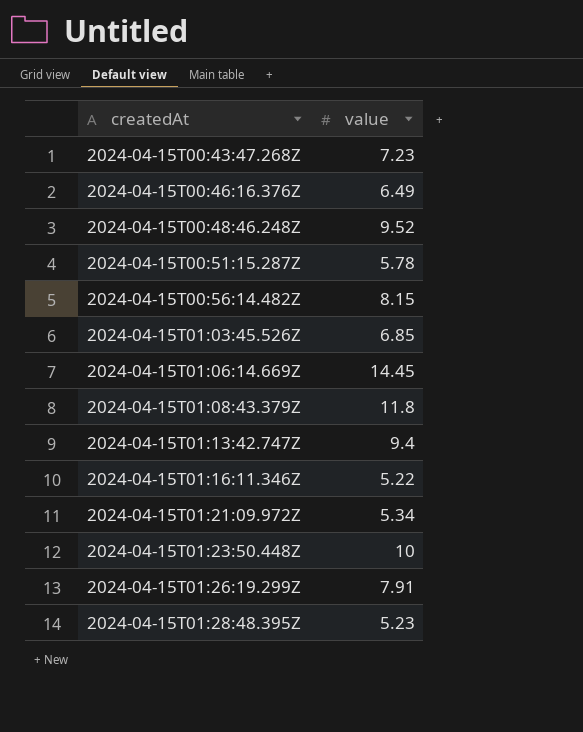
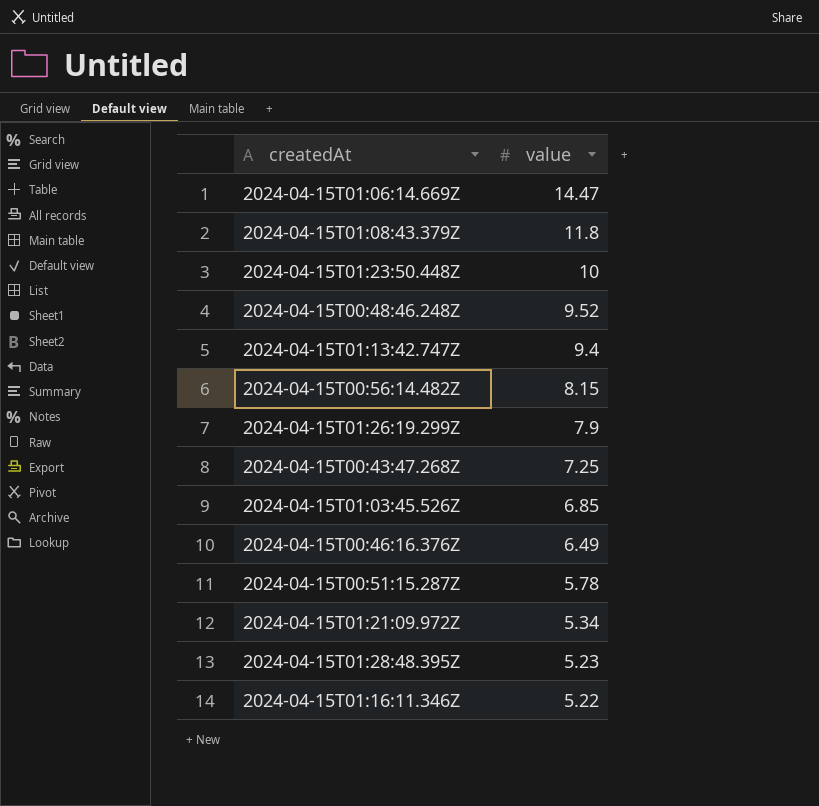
row order: createdAt ascending -> value descending
2024-04-15T01:06:14.669Z | value: 14.45 -> 14.47
2024-04-15T01:26:19.299Z | value: 7.91 -> 7.9
2024-04-15T00:43:47.268Z | value: 7.23 -> 7.25

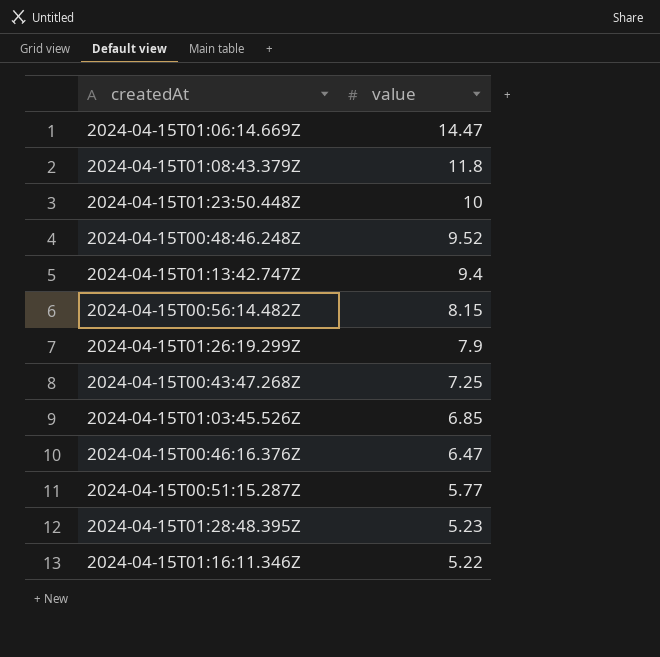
row 2024-04-15T01:21:09.972Z: 5.34 -> none
2024-04-15T00:46:16.376Z | value: 6.49 -> 6.47
2024-04-15T00:51:15.287Z | value: 5.78 -> 5.77

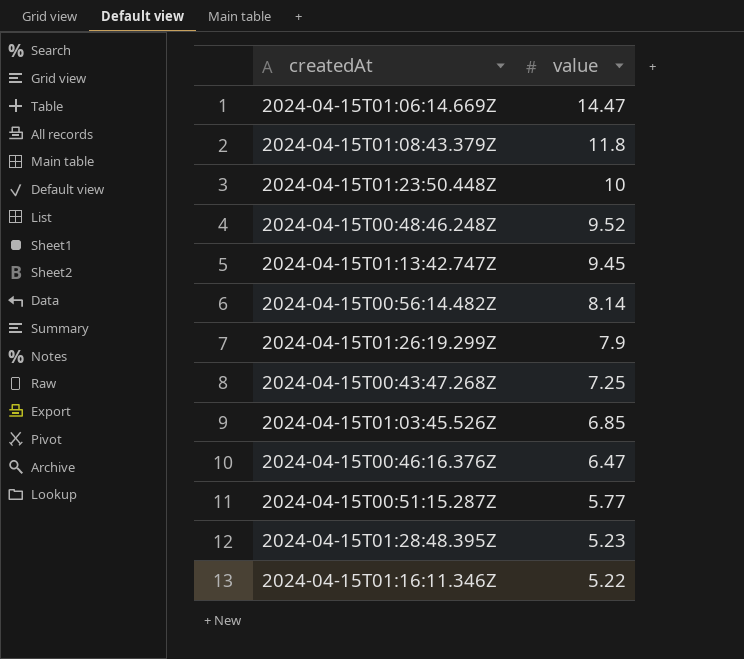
2024-04-15T01:13:42.747Z | value: 9.4 -> 9.45
2024-04-15T00:56:14.482Z | value: 8.15 -> 8.14

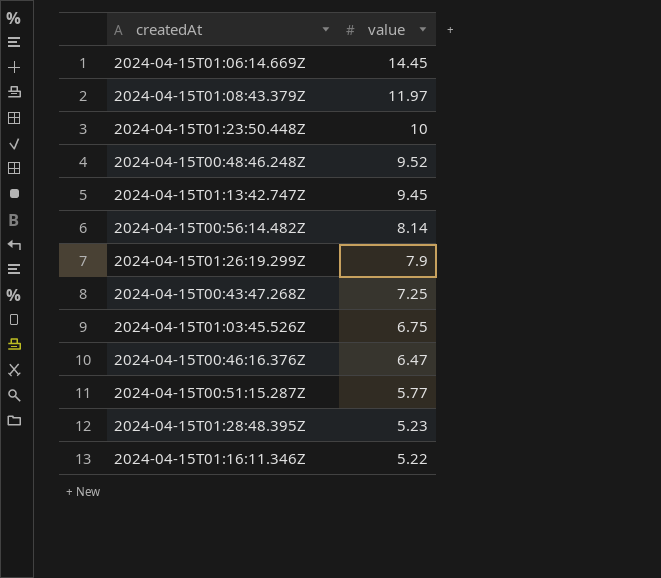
2024-04-15T01:06:14.669Z | value: 14.47 -> 14.45
2024-04-15T01:08:43.379Z | value: 11.8 -> 11.97
2024-04-15T01:03:45.526Z | value: 6.85 -> 6.75

